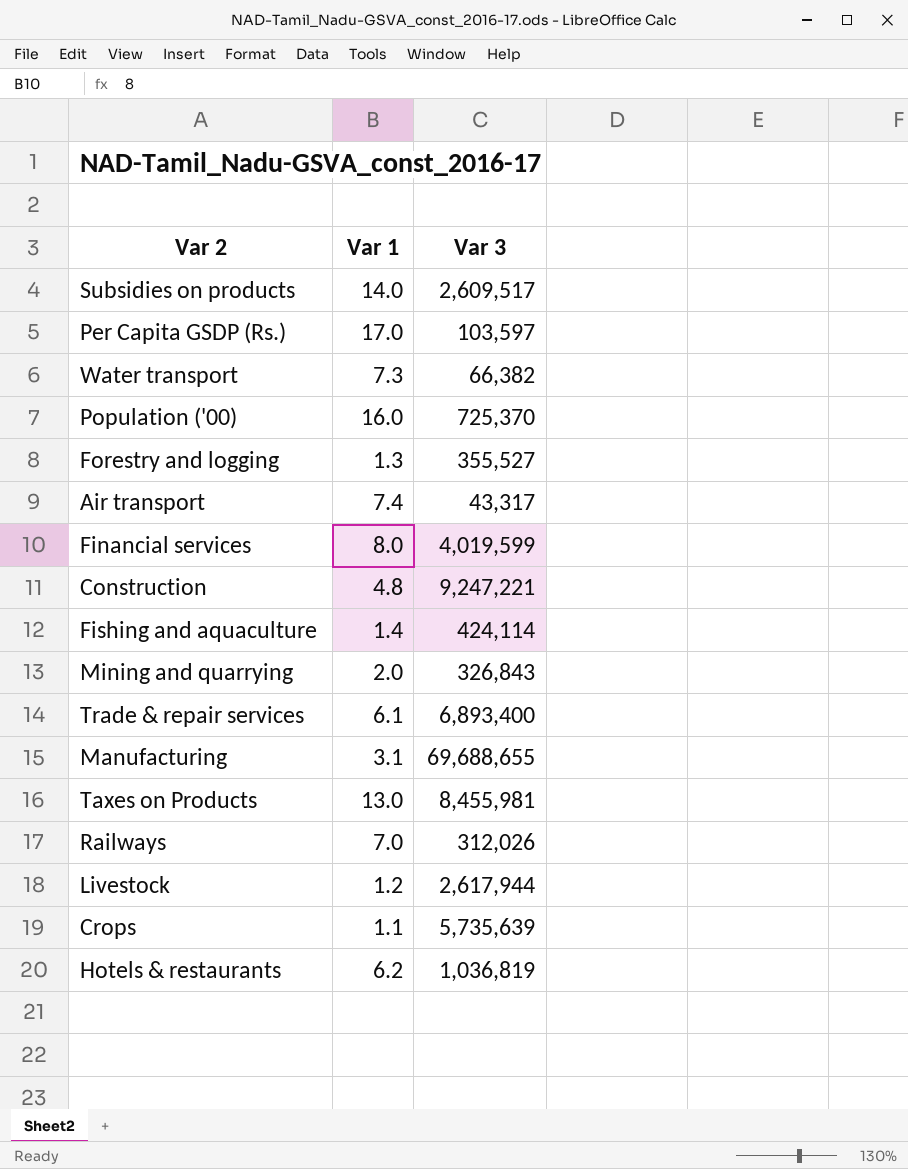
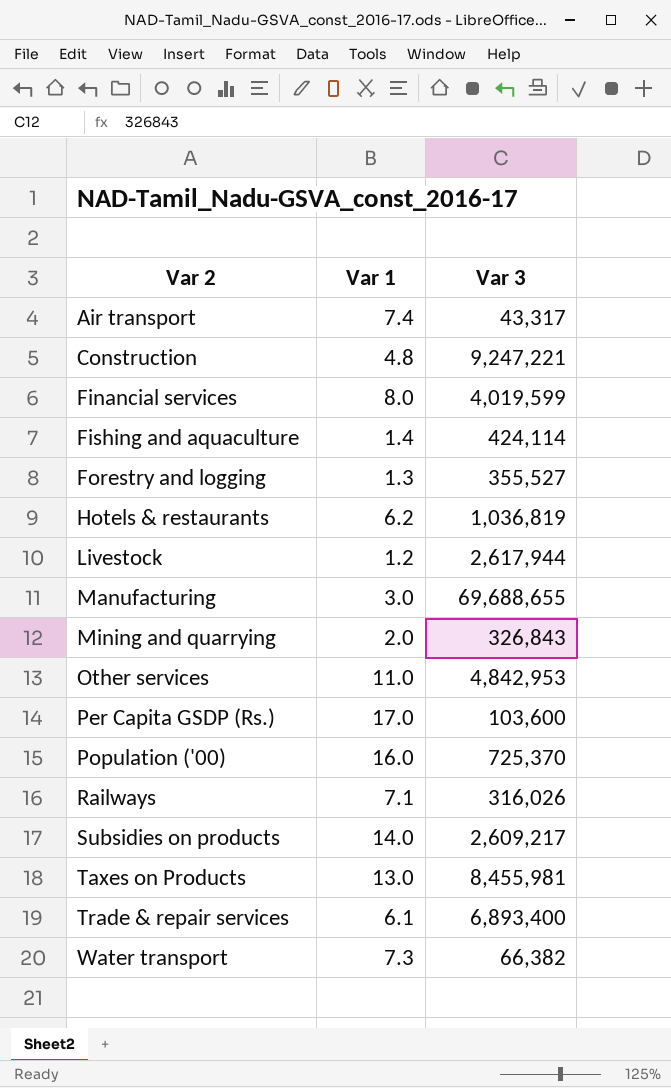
row order: none -> Var 2 ascending
row Crops: 1.1 | 5,735,639 -> none
Manufacturing | Var 1: 3.1 -> 3.0
row Other services: none -> 11.0 | 4,842,953
Per Capita GSDP (Rs.) | Var 3: 103,597 -> 103,600
Railways | Var 1: 7.0 -> 7.1
Railways | Var 3: 312,026 -> 316,026
Subsidies on products | Var 3: 2,609,517 -> 2,609,217

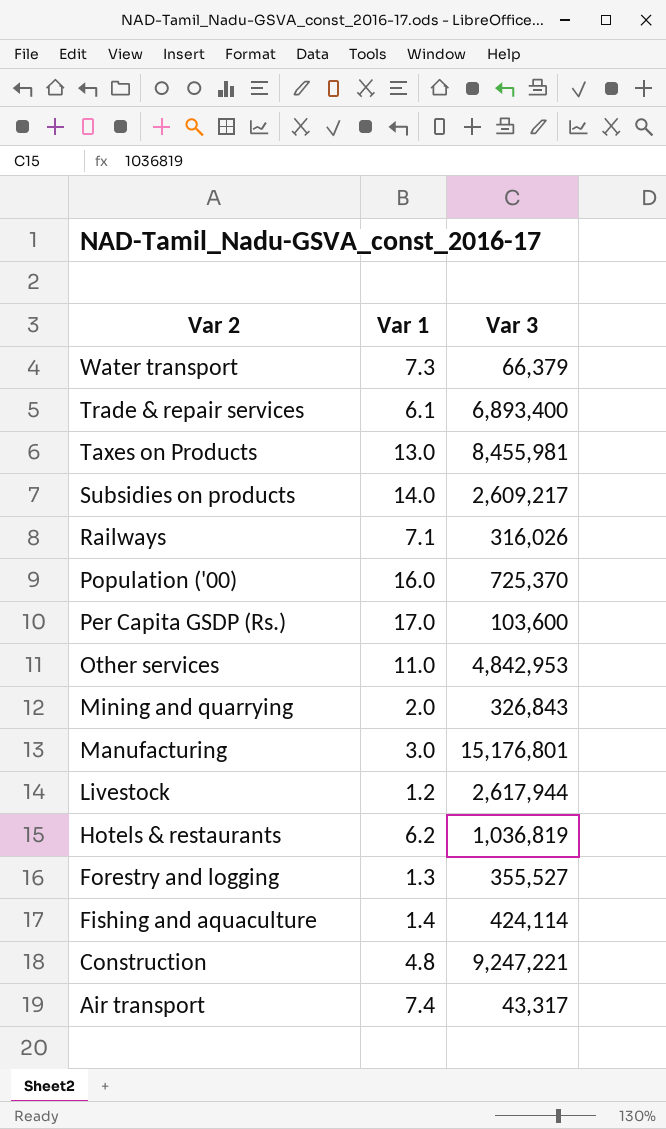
row order: Var 2 ascending -> Var 2 descending
row Financial services: 8.0 | 4,019,599 -> none
Water transport | Var 3: 66,382 -> 66,379
Manufacturing | Var 3: 69,688,655 -> 15,176,801

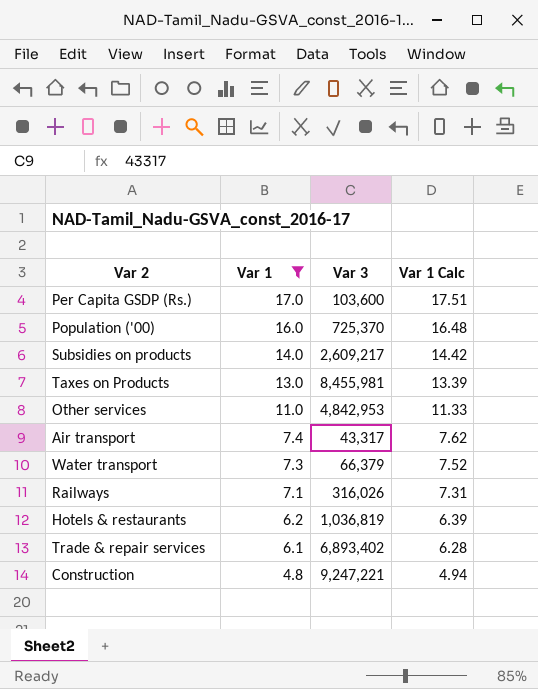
filter: none -> Var 1 >= 4.8
row order: Var 2 descending -> Var 1 descending
column Var 1 Calc | formula: none -> [Var 1] * 1.03
Trade & repair services | Var 3: 6,893,400 -> 6,893,402

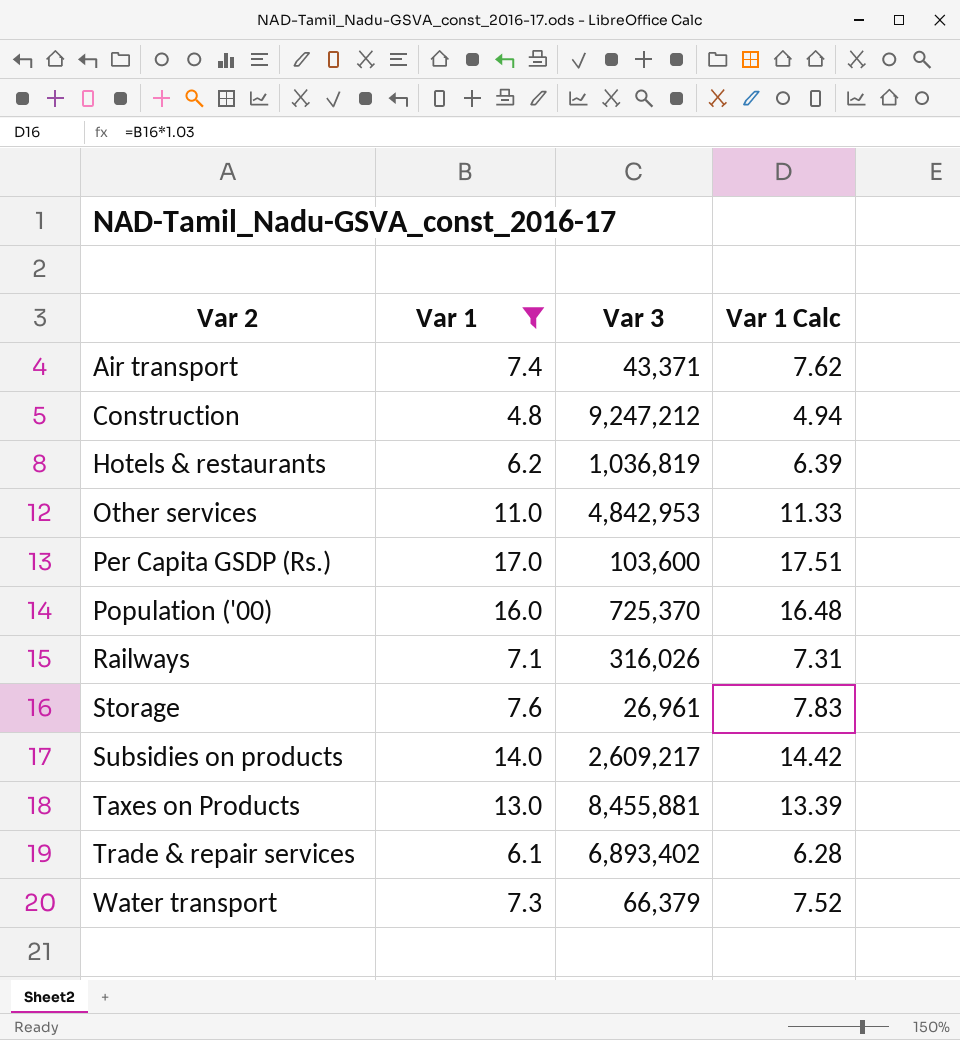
row order: Var 1 descending -> Var 2 ascending
Air transport | Var 3: 43,317 -> 43,371
Construction | Var 3: 9,247,221 -> 9,247,212
row Storage: none -> 7.6 | 26,961 | 7.83
Taxes on Products | Var 3: 8,455,981 -> 8,455,881

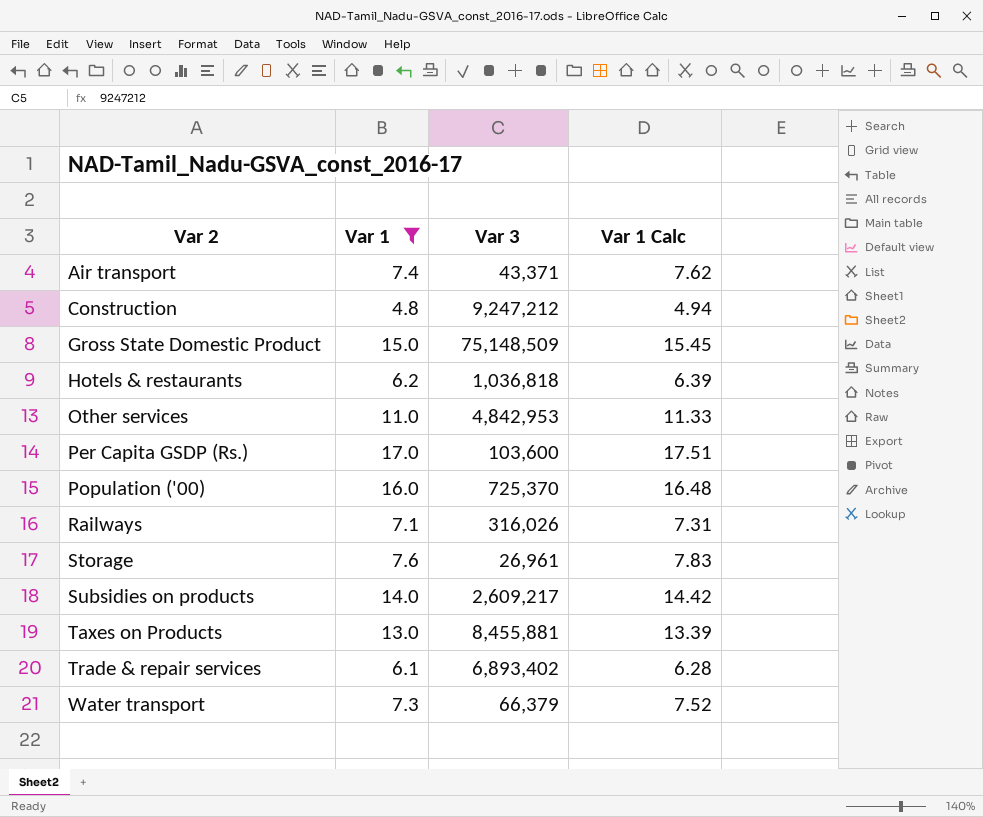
row Gross State Domestic Product: none -> 15.0 | 75,148,509 | 15.45
Hotels & restaurants | Var 3: 1,036,819 -> 1,036,818

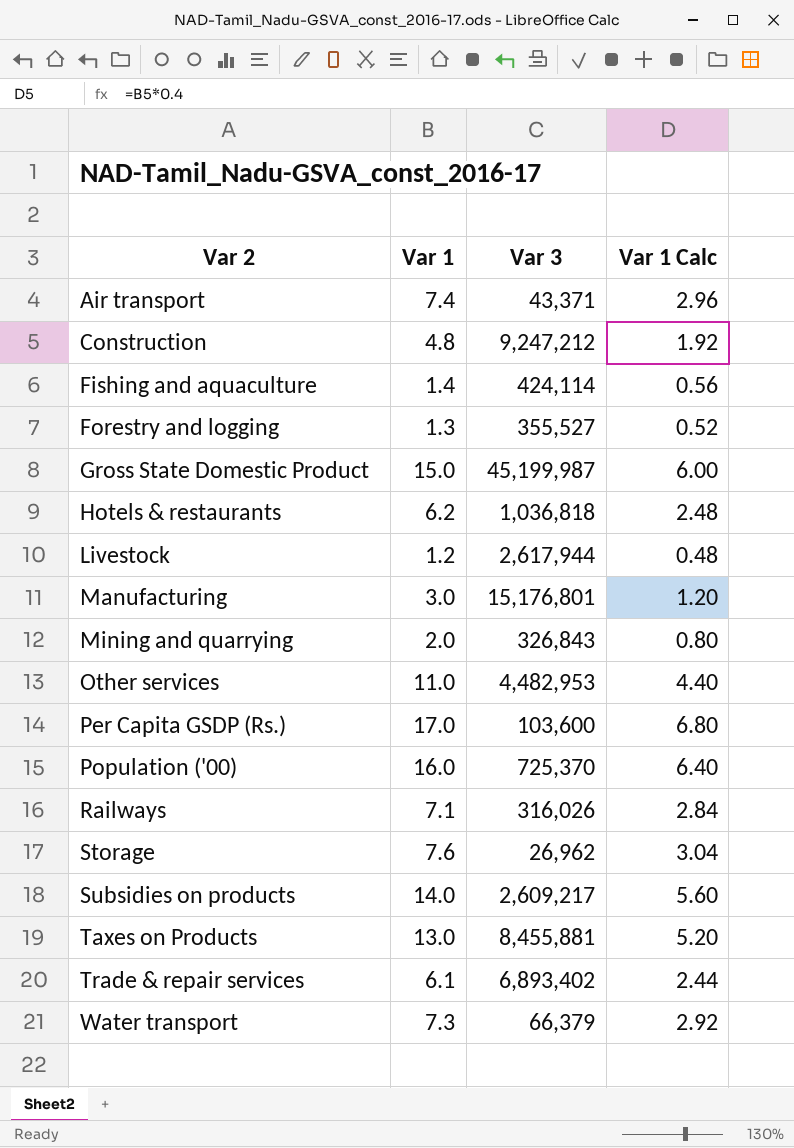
filter: Var 1 >= 4.8 -> none
column Var 1 Calc | formula: [Var 1] * 1.03 -> [Var 1] * 0.4
Gross State Domestic Product | Var 3: 75,148,509 -> 45,199,987
Other services | Var 3: 4,842,953 -> 4,482,953
Storage | Var 3: 26,961 -> 26,962

